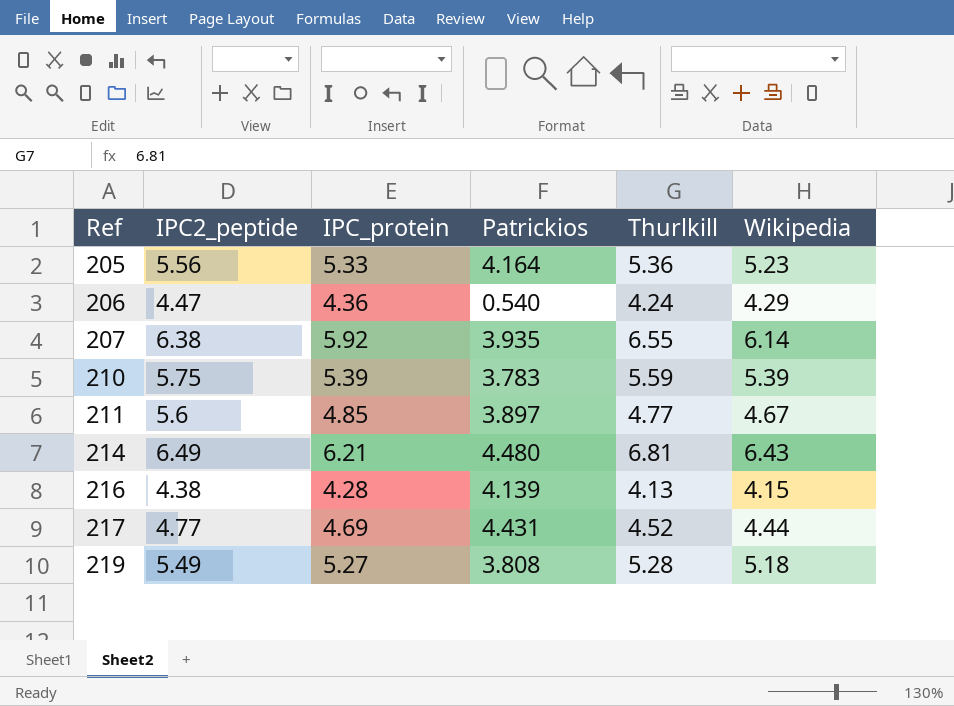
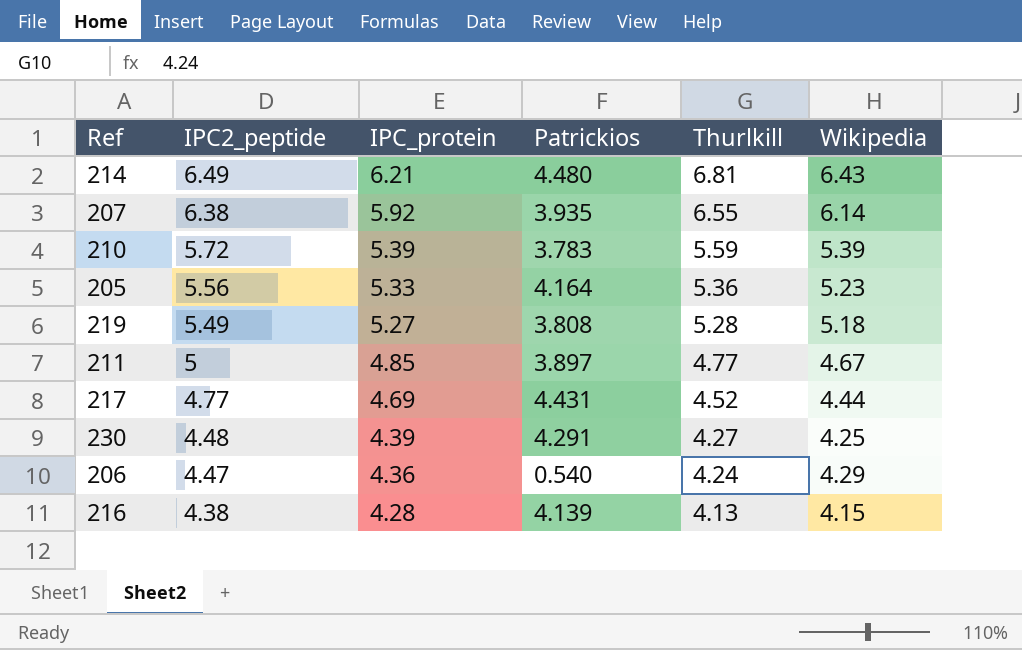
row order: Ref ascending -> IPC2_peptide descending
210 | IPC2_peptide: 5.75 -> 5.72
211 | IPC2_peptide: 5.6 -> 5
row 230: none -> 4.48 | 4.39 | 4.291 | 4.27 | 4.25

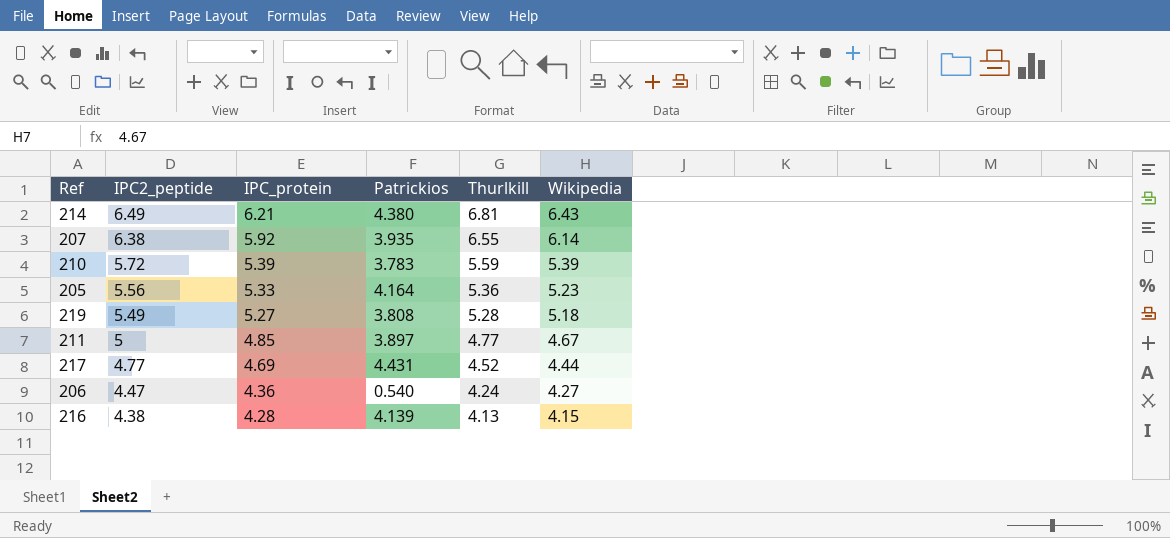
row 230: 4.48 | 4.39 | 4.291 | 4.27 | 4.25 -> none
214 | Patrickios: 4.480 -> 4.380
206 | Wikipedia: 4.29 -> 4.27

